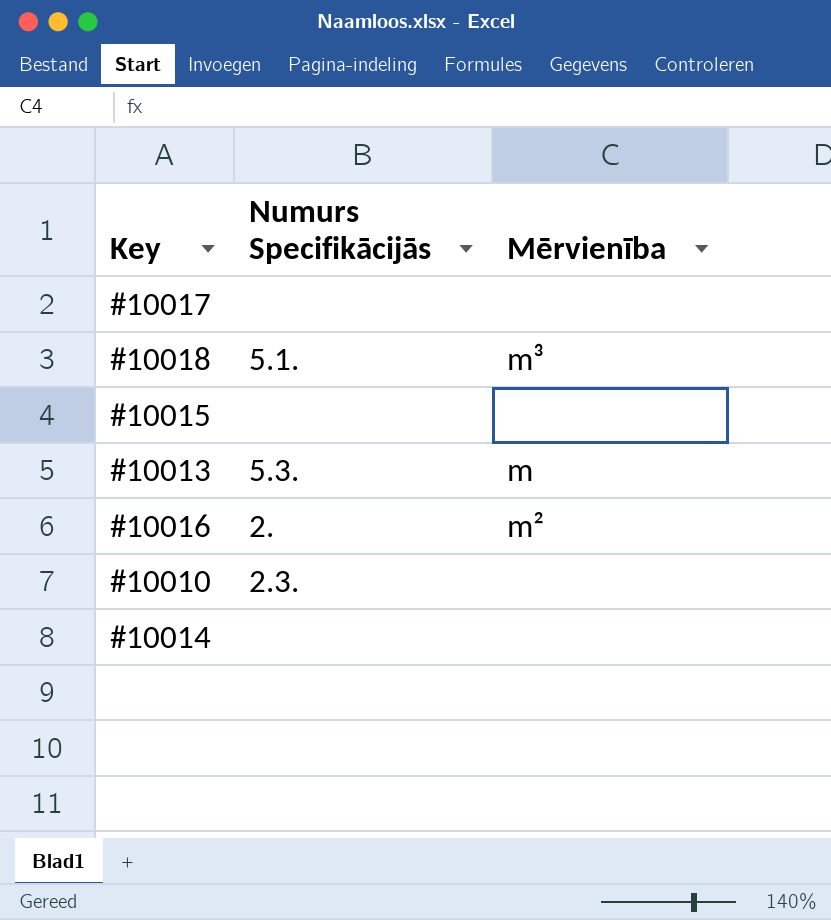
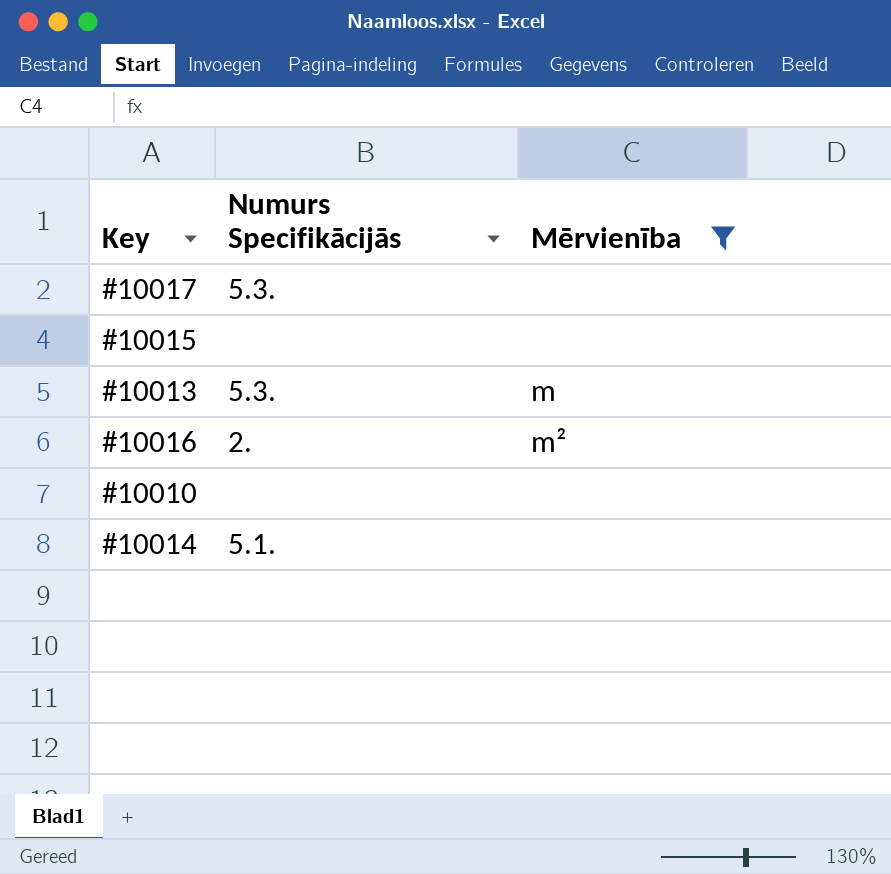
filter: none -> Mērvienība != m³
#10017 | Numurs Specifikācijās: none -> 5.3.
#10010 | Numurs Specifikācijās: 2.3. -> none
#10014 | Numurs Specifikācijās: none -> 5.1.

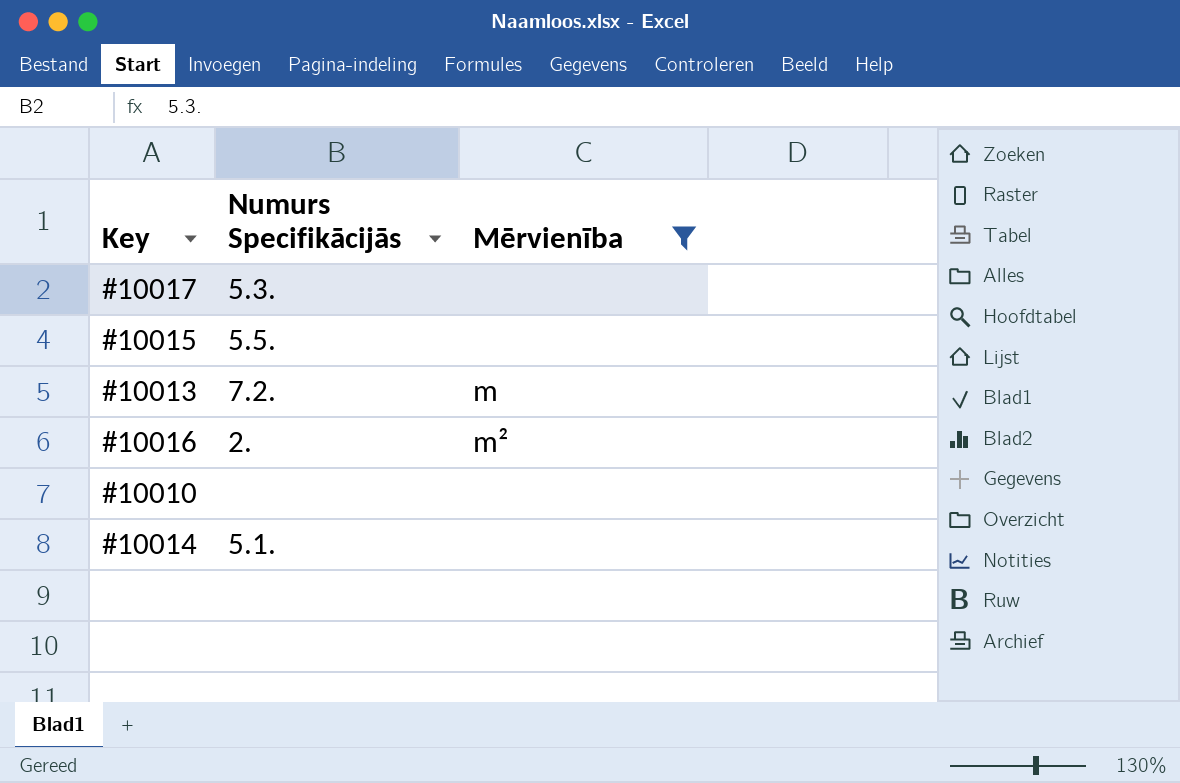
#10015 | Numurs Specifikācijās: none -> 5.5.
#10013 | Numurs Specifikācijās: 5.3. -> 7.2.

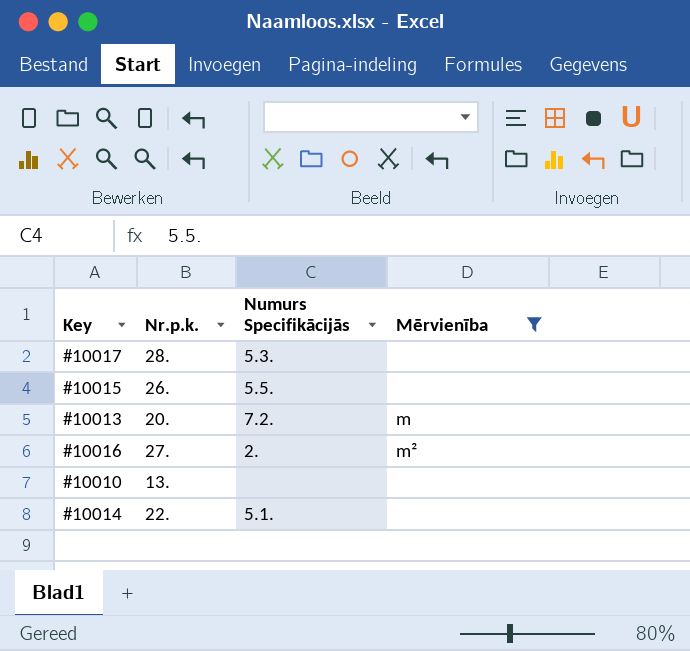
column Nr.p.k. | position: none -> 2

